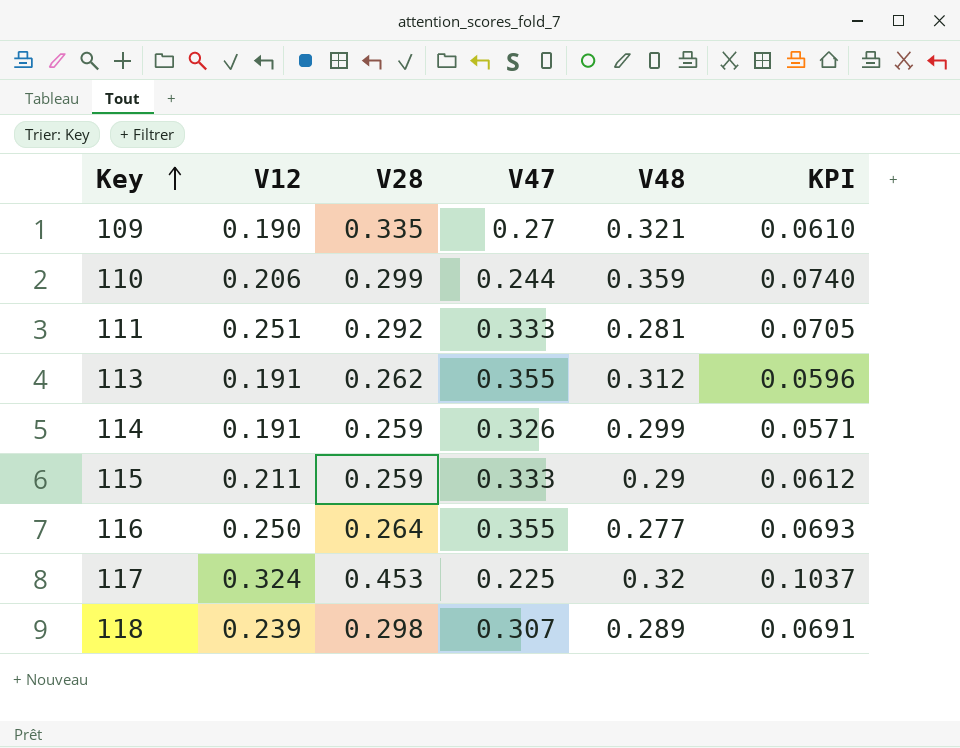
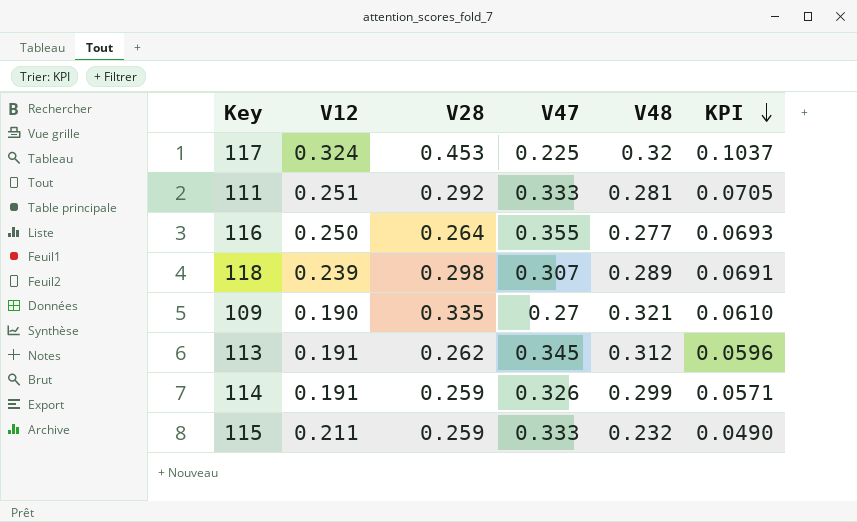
row order: Key ascending -> KPI descending
row 110: 0.206 | 0.299 | 0.244 | 0.359 | 0.0740 -> none
113 | V47: 0.355 -> 0.345
115 | V48: 0.29 -> 0.232
115 | KPI: 0.0612 -> 0.0490

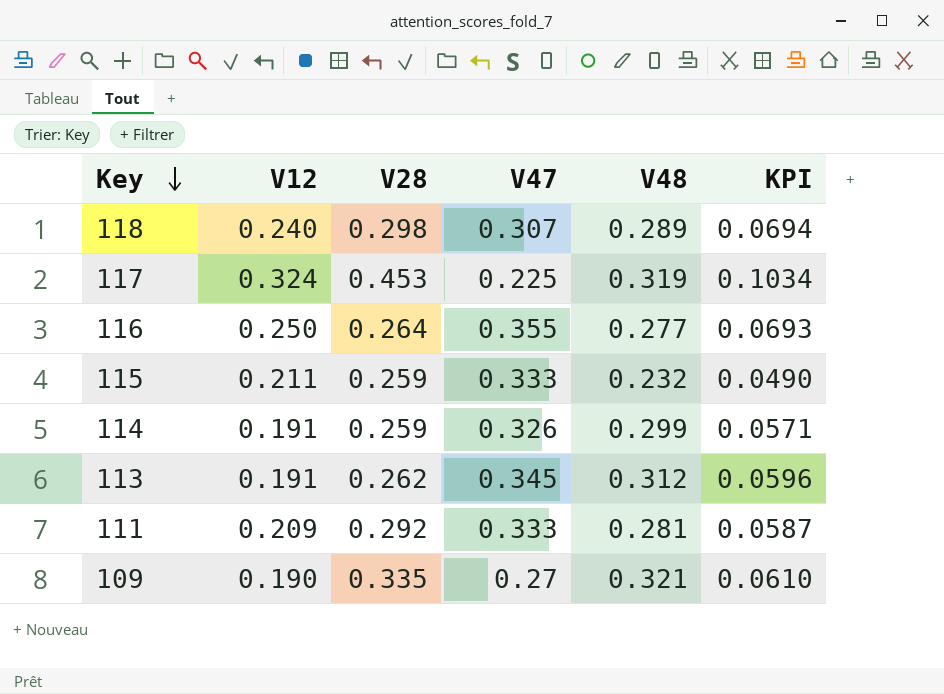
row order: KPI descending -> Key descending
118 | V12: 0.239 -> 0.240
118 | KPI: 0.0691 -> 0.0694
117 | V48: 0.32 -> 0.319
117 | KPI: 0.1037 -> 0.1034
111 | V12: 0.251 -> 0.209
111 | KPI: 0.0705 -> 0.0587

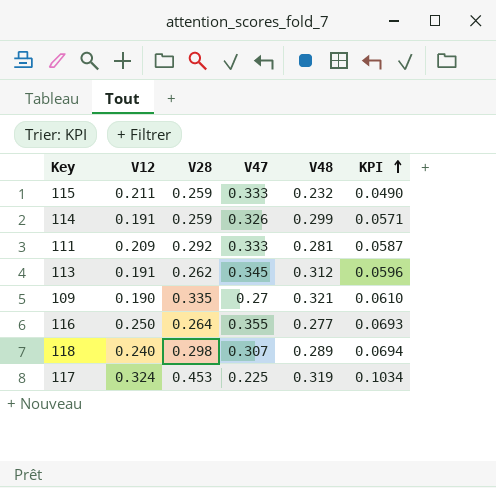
row order: Key descending -> KPI ascending

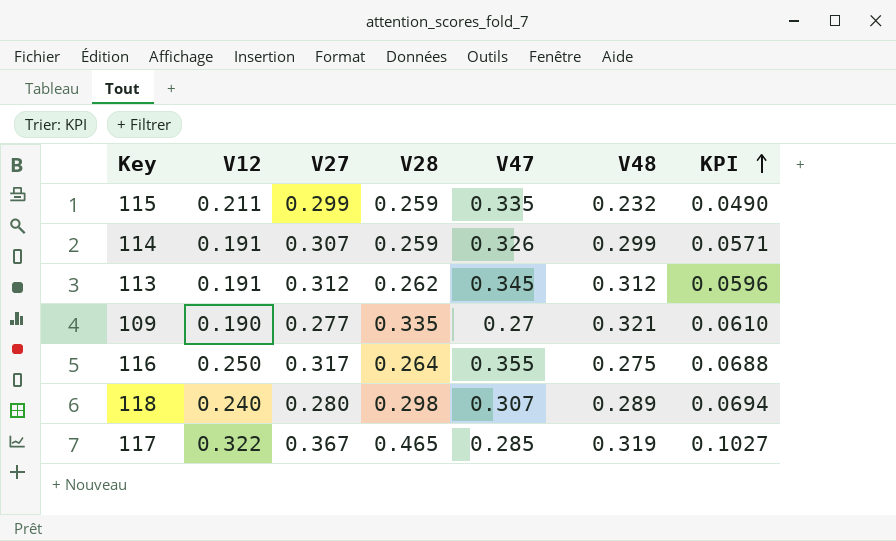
column V27 | position: none -> 3
row 111: 0.209 | 0.292 | 0.333 | 0.281 | 0.0587 -> none
115 | V47: 0.333 -> 0.335
116 | V48: 0.277 -> 0.275
116 | KPI: 0.0693 -> 0.0688
117 | V12: 0.324 -> 0.322
117 | V28: 0.453 -> 0.465
117 | V47: 0.225 -> 0.285
117 | KPI: 0.1034 -> 0.1027

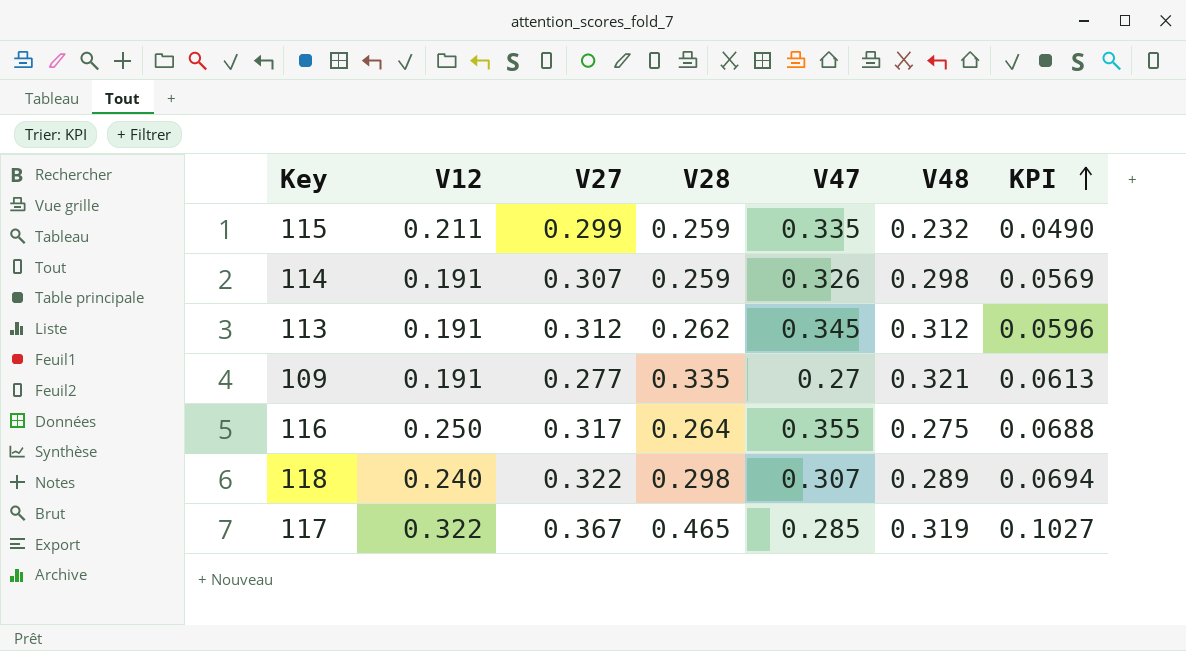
114 | V48: 0.299 -> 0.298
114 | KPI: 0.0571 -> 0.0569
109 | V12: 0.190 -> 0.191
109 | KPI: 0.0610 -> 0.0613
118 | V27: 0.280 -> 0.322

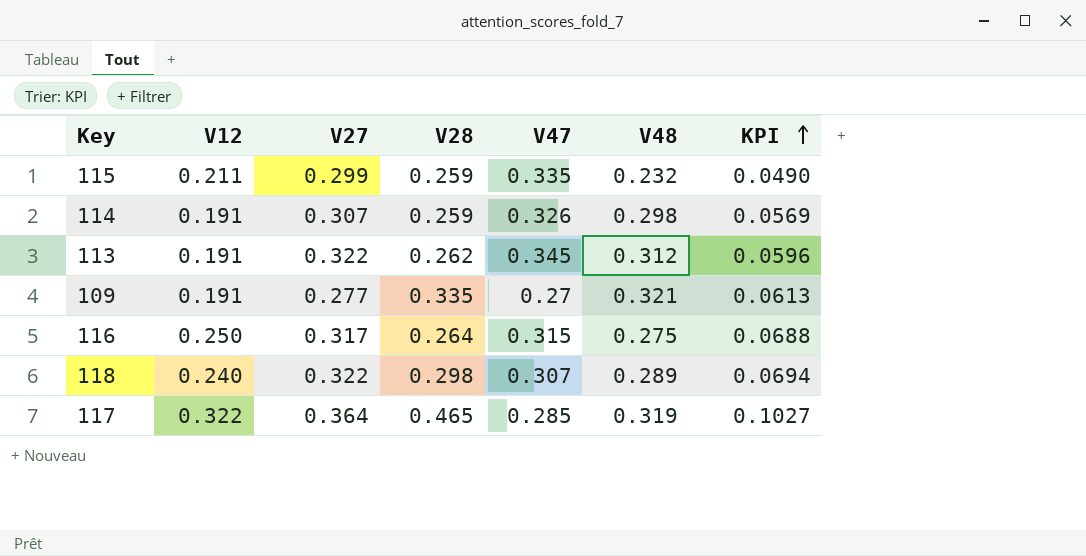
113 | V27: 0.312 -> 0.322
116 | V47: 0.355 -> 0.315
117 | V27: 0.367 -> 0.364

